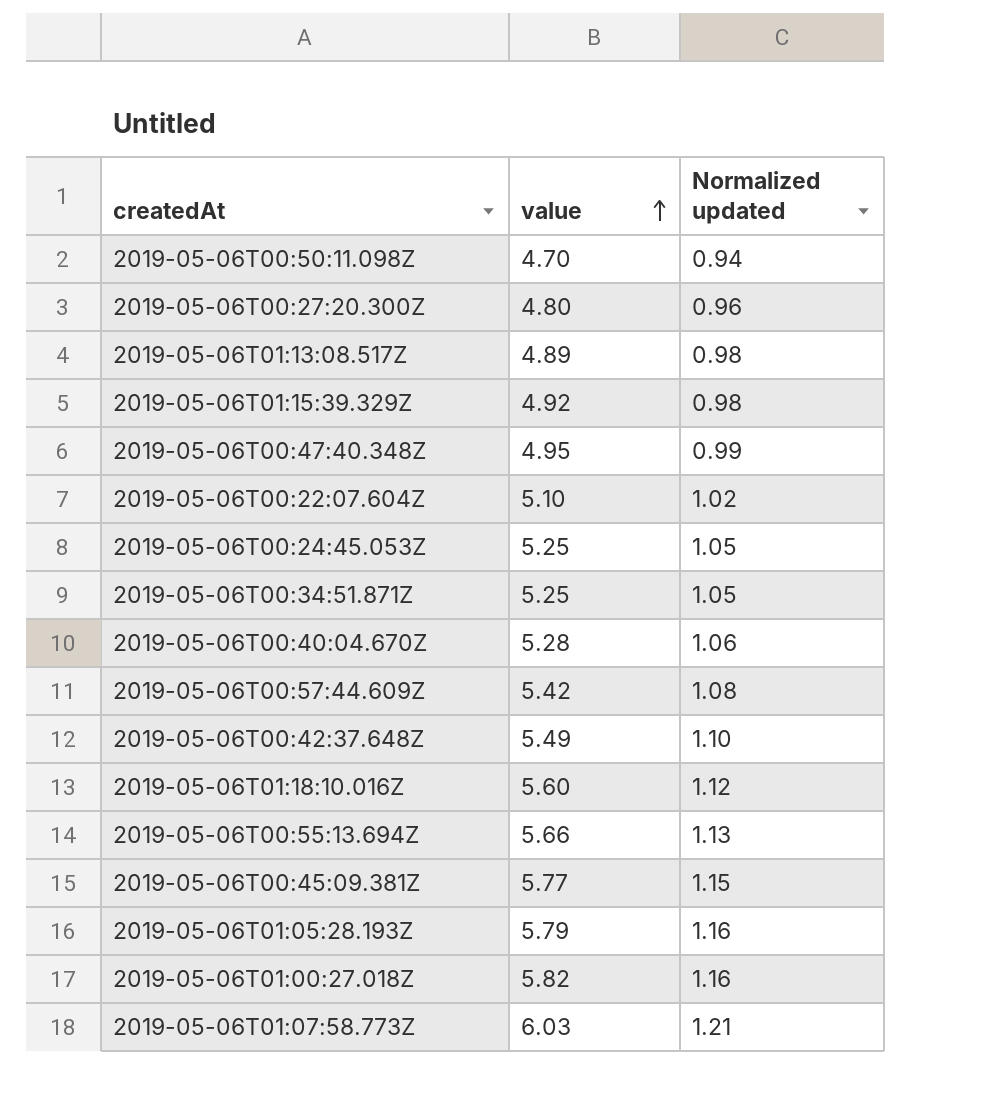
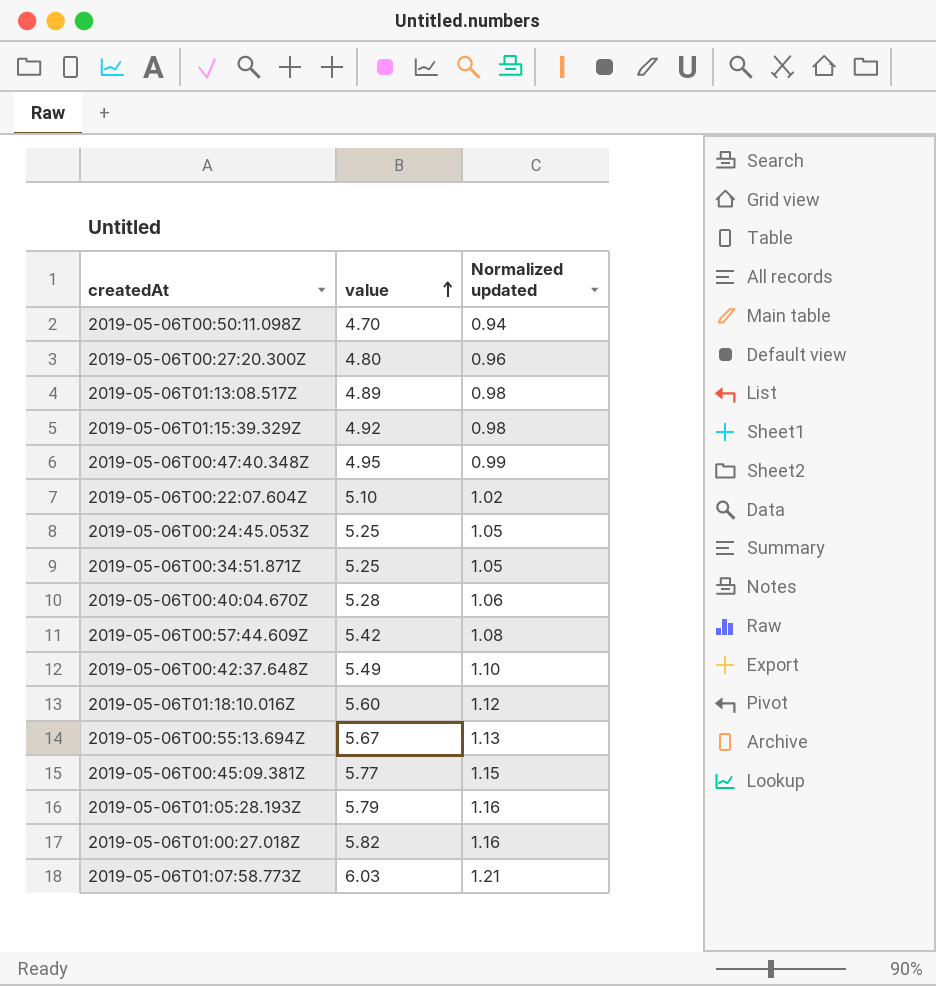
2019-05-06T00:55:13.694Z | value: 5.66 -> 5.67

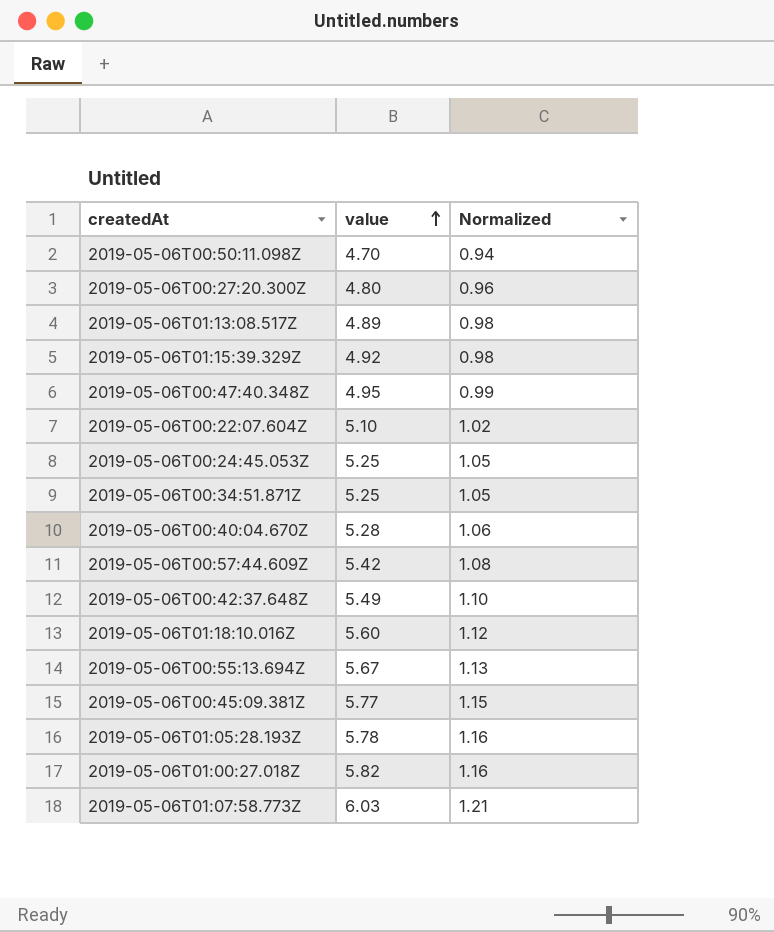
column name: Normalized updated -> Normalized
2019-05-06T01:05:28.193Z | value: 5.79 -> 5.78

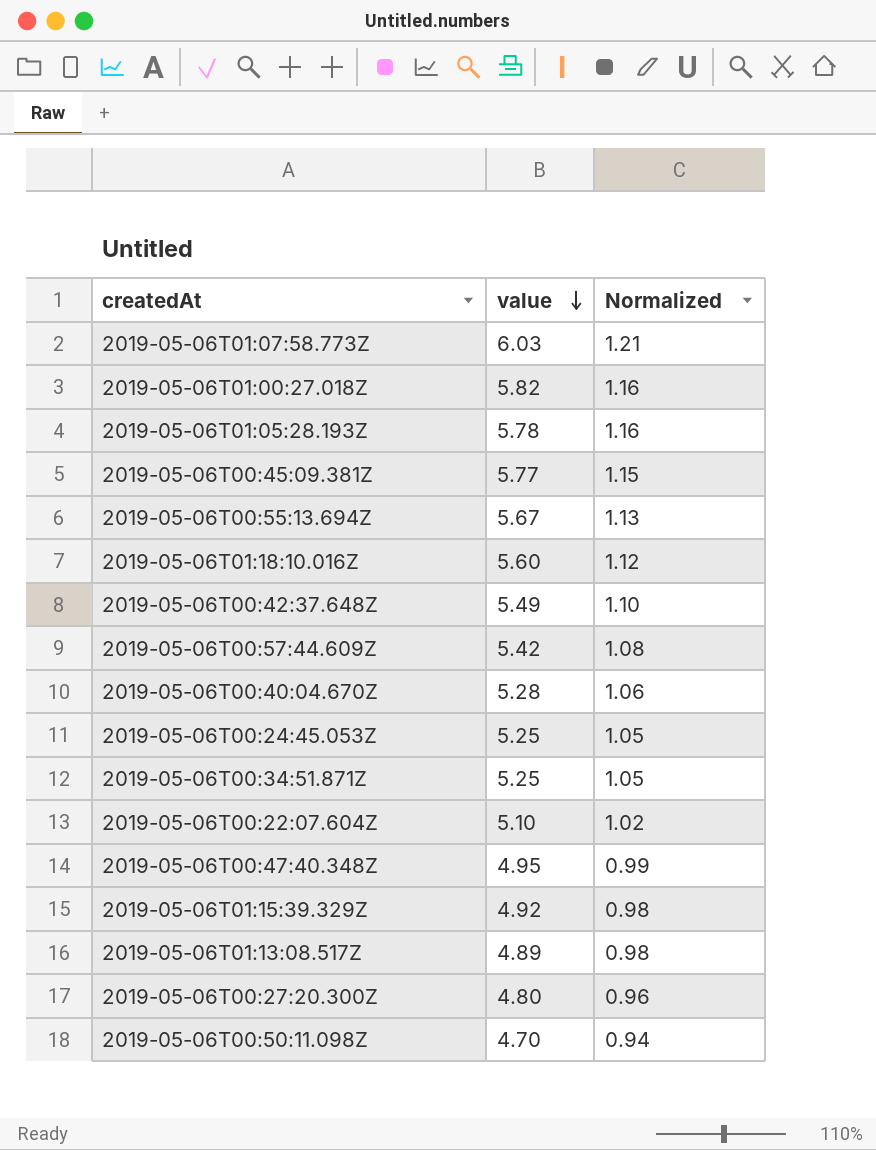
row order: value ascending -> value descending

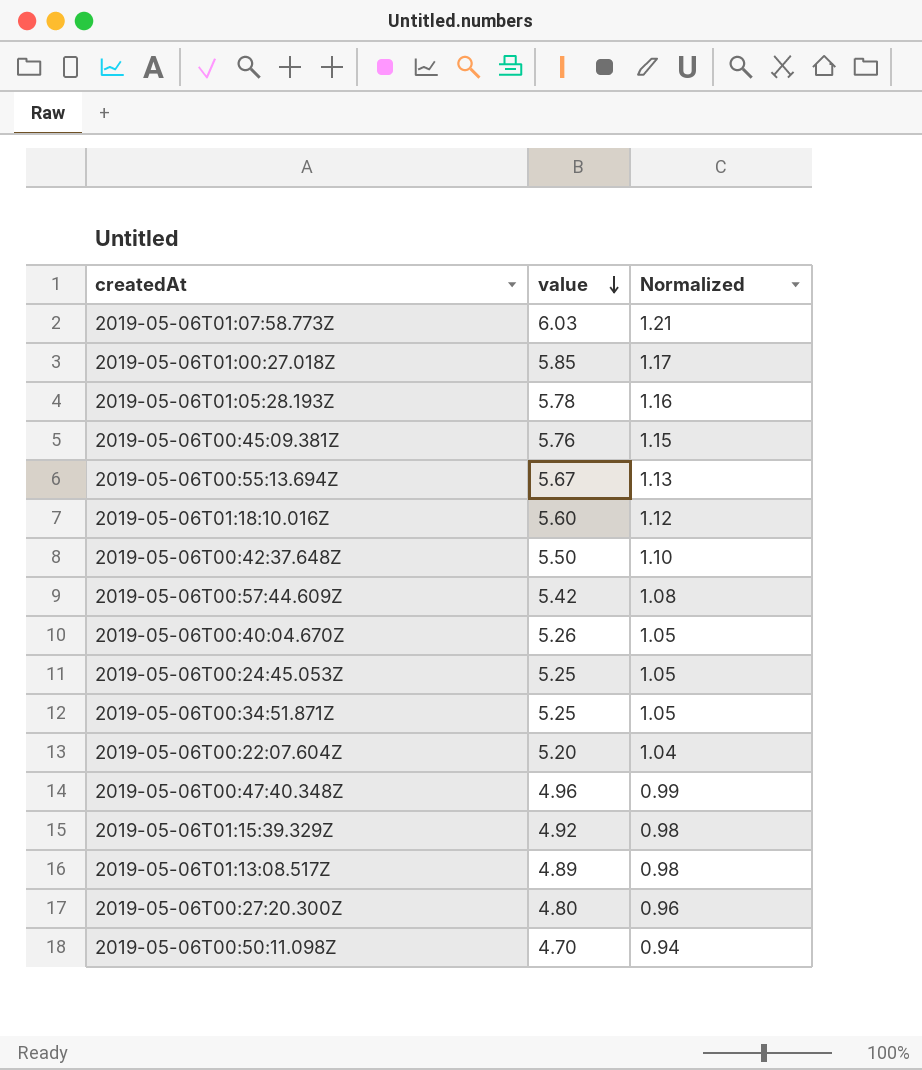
2019-05-06T01:00:27.018Z | value: 5.82 -> 5.85
2019-05-06T01:00:27.018Z | Normalized: 1.16 -> 1.17
2019-05-06T00:45:09.381Z | value: 5.77 -> 5.76
2019-05-06T00:42:37.648Z | value: 5.49 -> 5.50
2019-05-06T00:40:04.670Z | value: 5.28 -> 5.26
2019-05-06T00:40:04.670Z | Normalized: 1.06 -> 1.05
2019-05-06T00:22:07.604Z | value: 5.10 -> 5.20
2019-05-06T00:22:07.604Z | Normalized: 1.02 -> 1.04
2019-05-06T00:47:40.348Z | value: 4.95 -> 4.96

